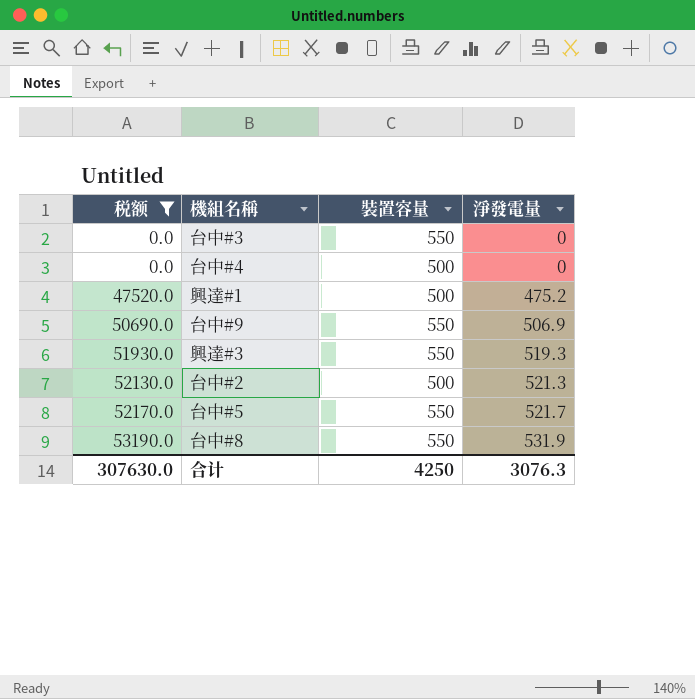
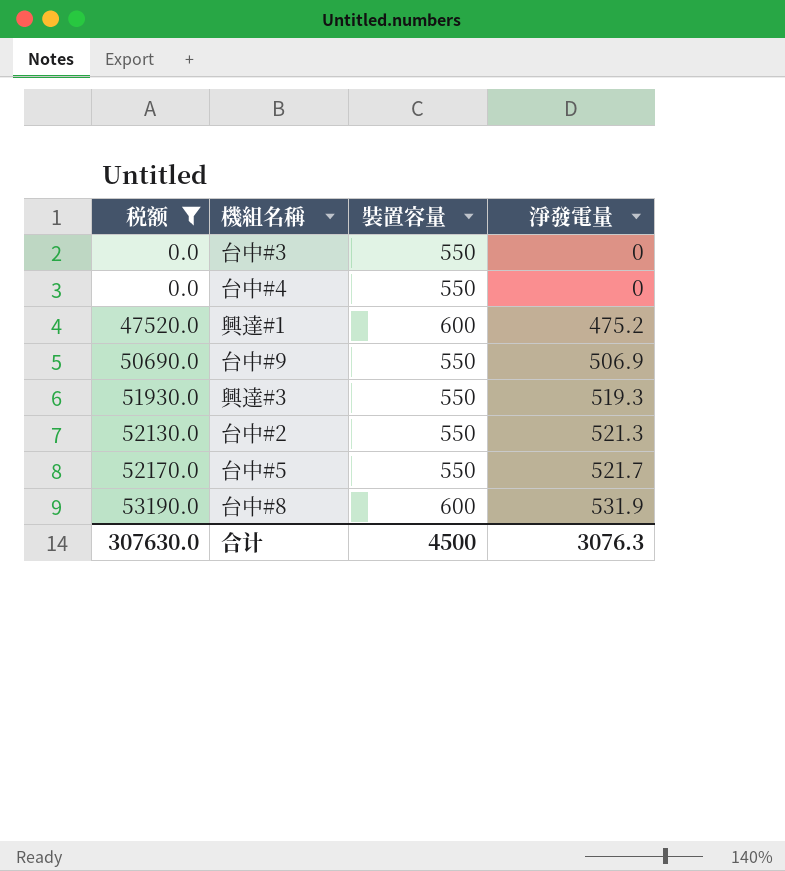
台中#4 | 裝置容量: 500 -> 550
興達#1 | 裝置容量: 500 -> 600
台中#2 | 裝置容量: 500 -> 550
台中#8 | 裝置容量: 550 -> 600
合计 | 裝置容量: 4250 -> 4500

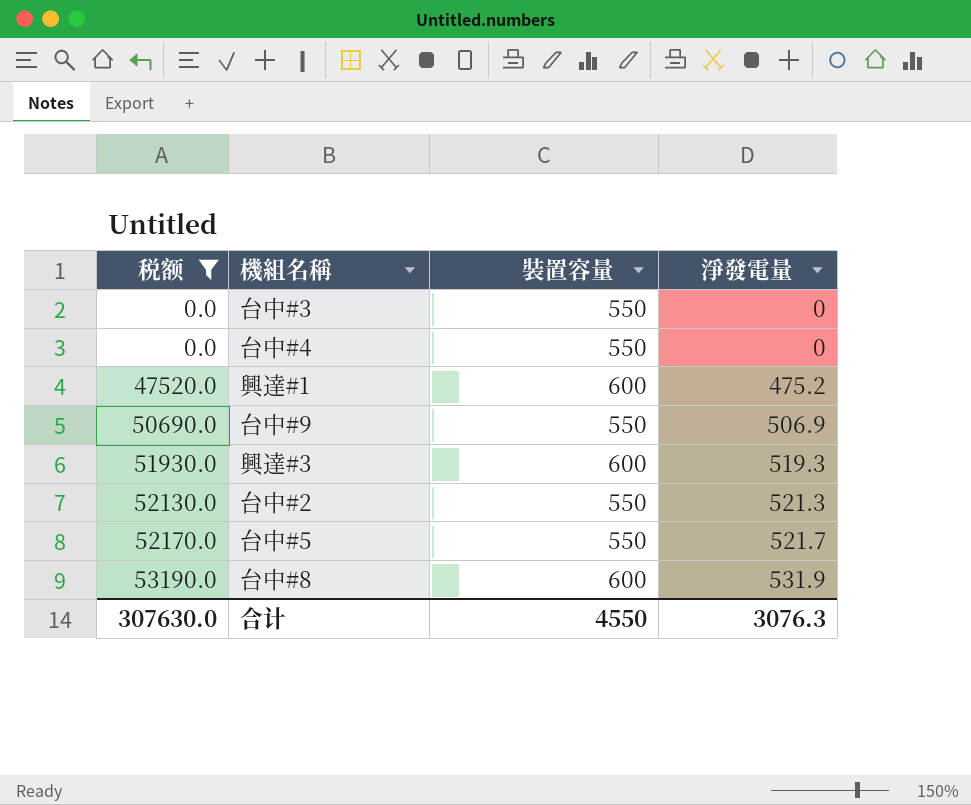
興達#3 | 裝置容量: 550 -> 600
合计 | 裝置容量: 4500 -> 4550

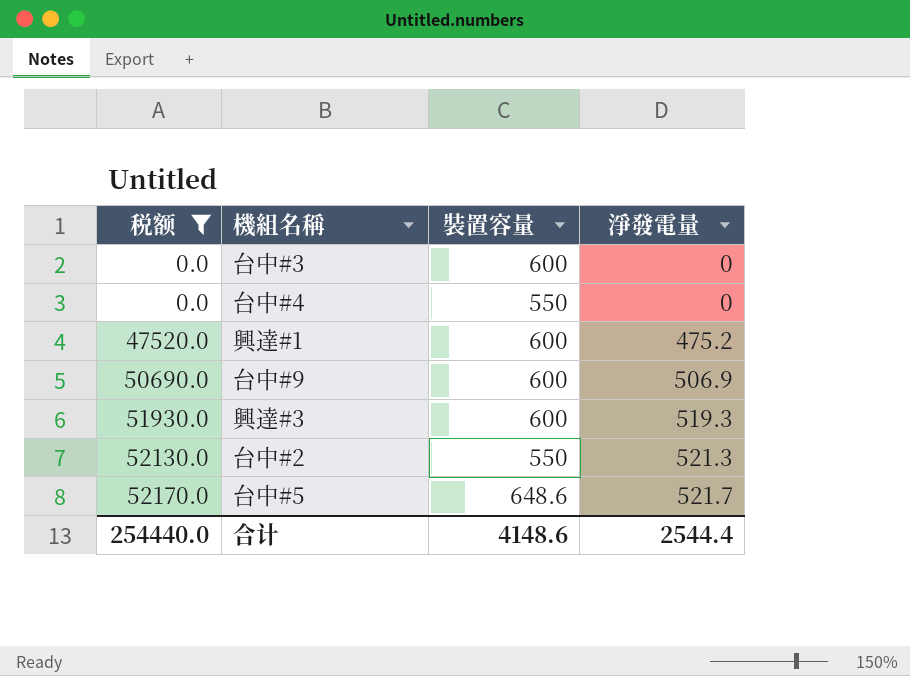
row 台中#8: 53190.0 | 600 | 531.9 -> none
台中#3 | 裝置容量: 550 -> 600
台中#9 | 裝置容量: 550 -> 600
台中#5 | 裝置容量: 550 -> 648.6
合计 | 税额: 307630.0 -> 254440.0
合计 | 裝置容量: 4550 -> 4148.6
合计 | 淨發電量: 3076.3 -> 2544.4

